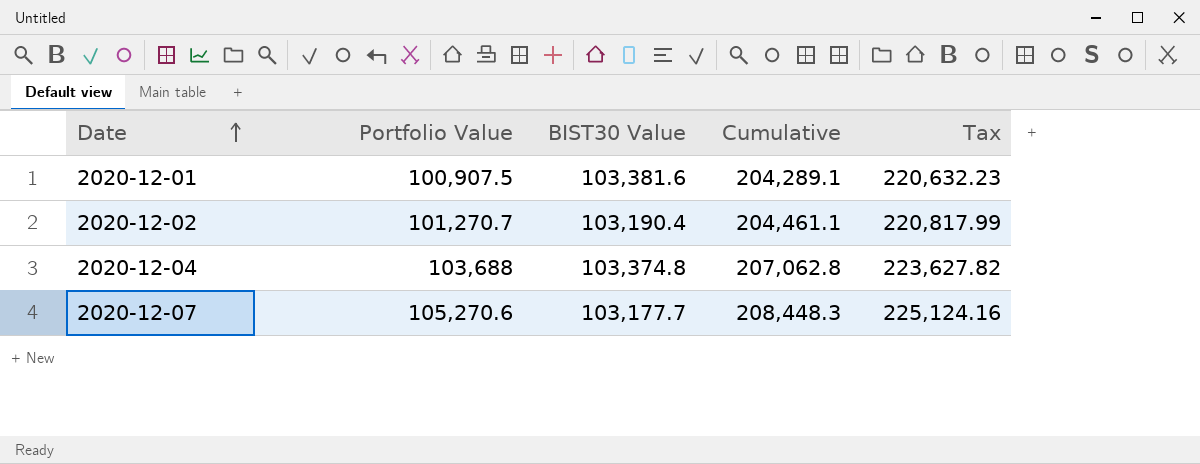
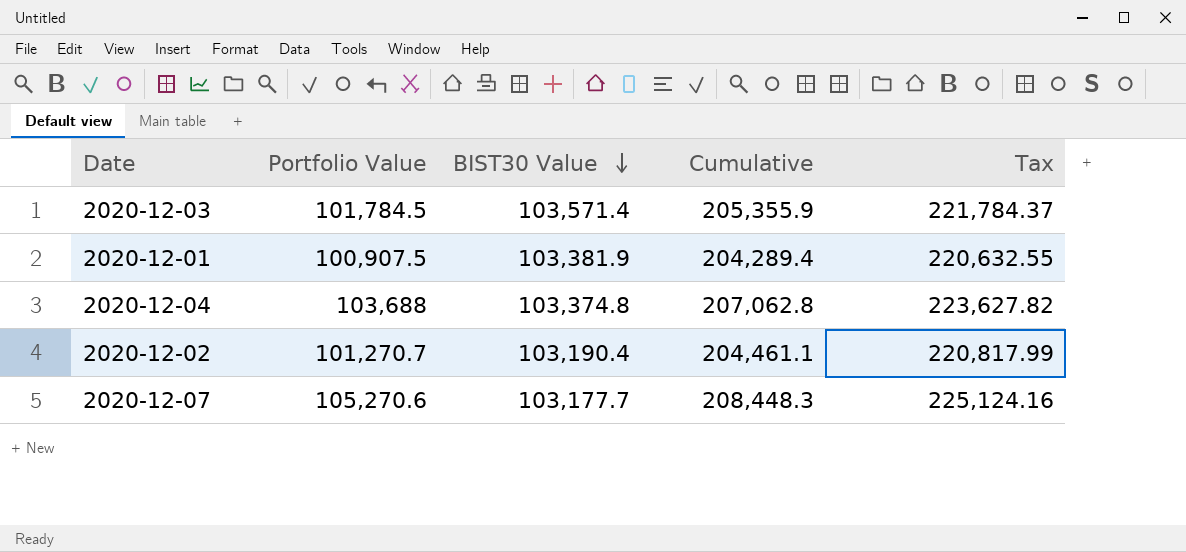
row order: Date ascending -> BIST30 Value descending
row 2020-12-03: none -> 101,784.5 | 103,571.4 | 205,355.9 | 221,784.37
2020-12-01 | BIST30 Value: 103,381.6 -> 103,381.9
2020-12-01 | Cumulative: 204,289.1 -> 204,289.4
2020-12-01 | Tax: 220,632.23 -> 220,632.55

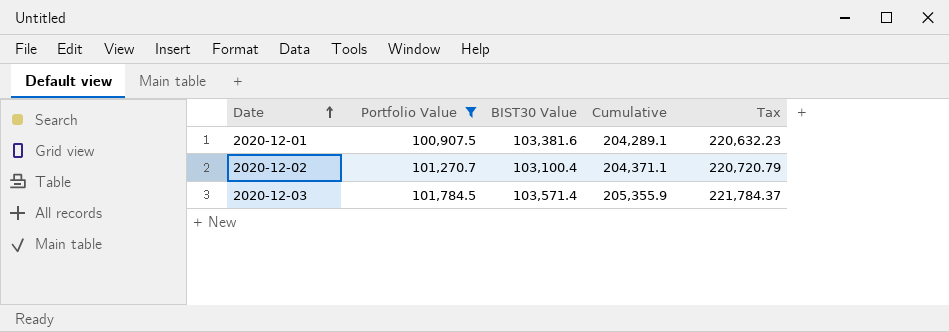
filter: none -> Portfolio Value <= 101,784.5
row order: BIST30 Value descending -> Date ascending
2020-12-01 | BIST30 Value: 103,381.9 -> 103,381.6
2020-12-01 | Cumulative: 204,289.4 -> 204,289.1
2020-12-01 | Tax: 220,632.55 -> 220,632.23
2020-12-02 | BIST30 Value: 103,190.4 -> 103,100.4
2020-12-02 | Cumulative: 204,461.1 -> 204,371.1
2020-12-02 | Tax: 220,817.99 -> 220,720.79

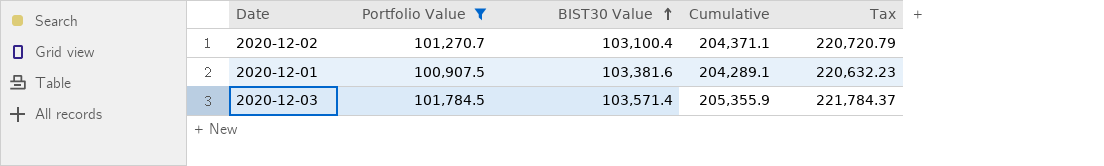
row order: Date ascending -> BIST30 Value ascending

